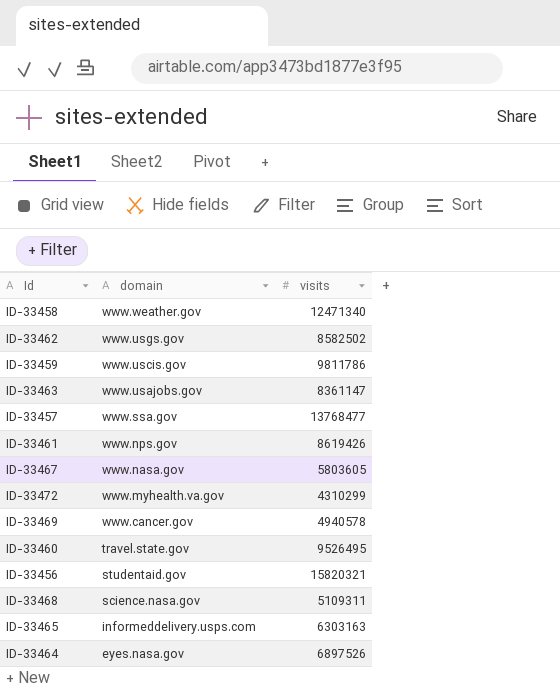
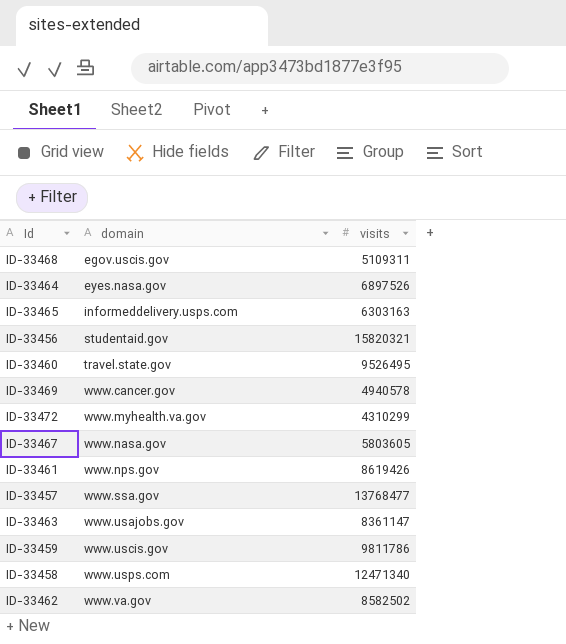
row order: domain descending -> domain ascending
ID-33468 | domain: science.nasa.gov -> egov.uscis.gov
ID-33458 | domain: www.weather.gov -> www.usps.com
ID-33462 | domain: www.usgs.gov -> www.va.gov

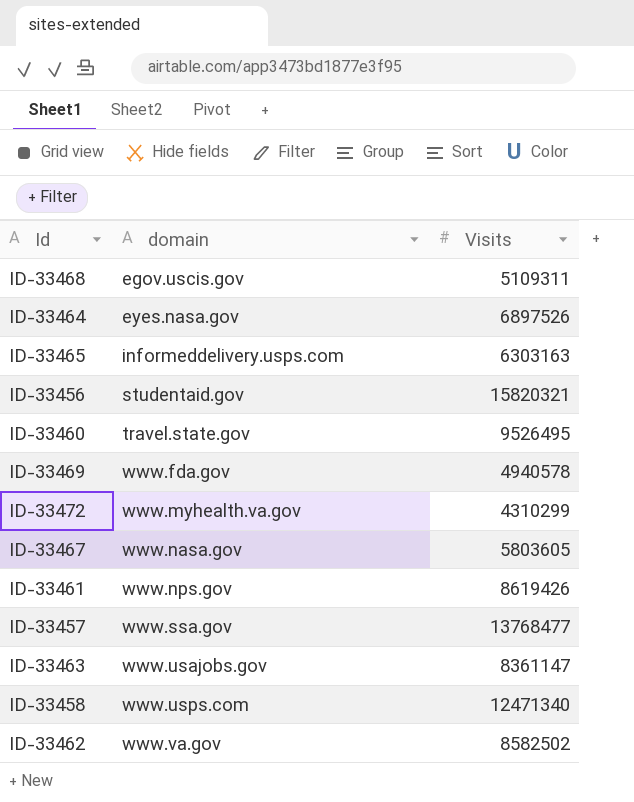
column name: visits -> Visits
row ID-33459: www.uscis.gov | 9811786 -> none
ID-33469 | domain: www.cancer.gov -> www.fda.gov

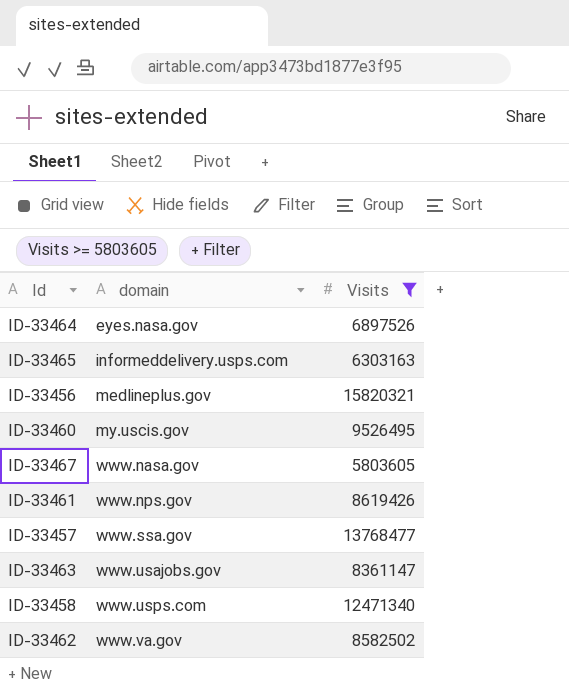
filter: none -> Visits >= 5803605
ID-33456 | domain: studentaid.gov -> medlineplus.gov
ID-33460 | domain: travel.state.gov -> my.uscis.gov

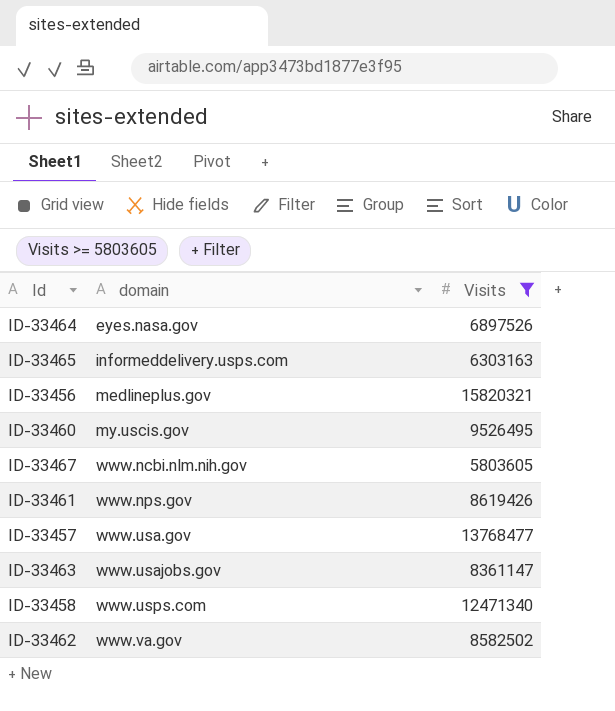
ID-33467 | domain: www.nasa.gov -> www.ncbi.nlm.nih.gov
ID-33457 | domain: www.ssa.gov -> www.usa.gov

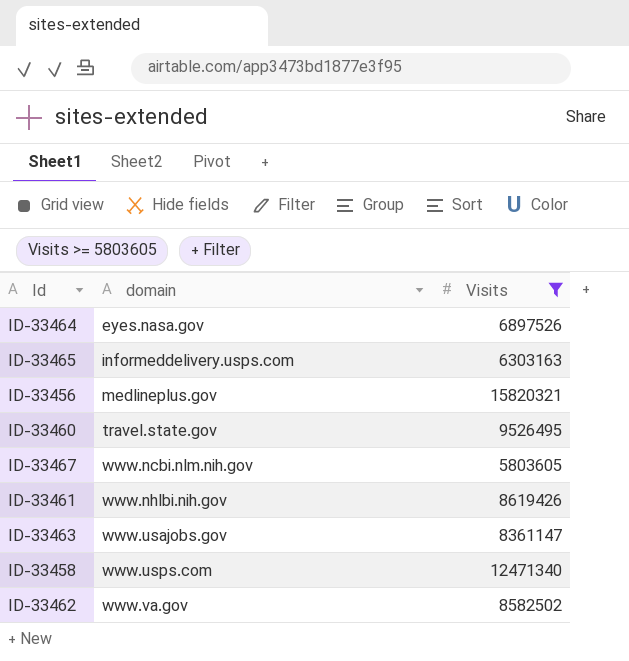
row ID-33457: www.usa.gov | 13768477 -> none
ID-33460 | domain: my.uscis.gov -> travel.state.gov
ID-33461 | domain: www.nps.gov -> www.nhlbi.nih.gov

